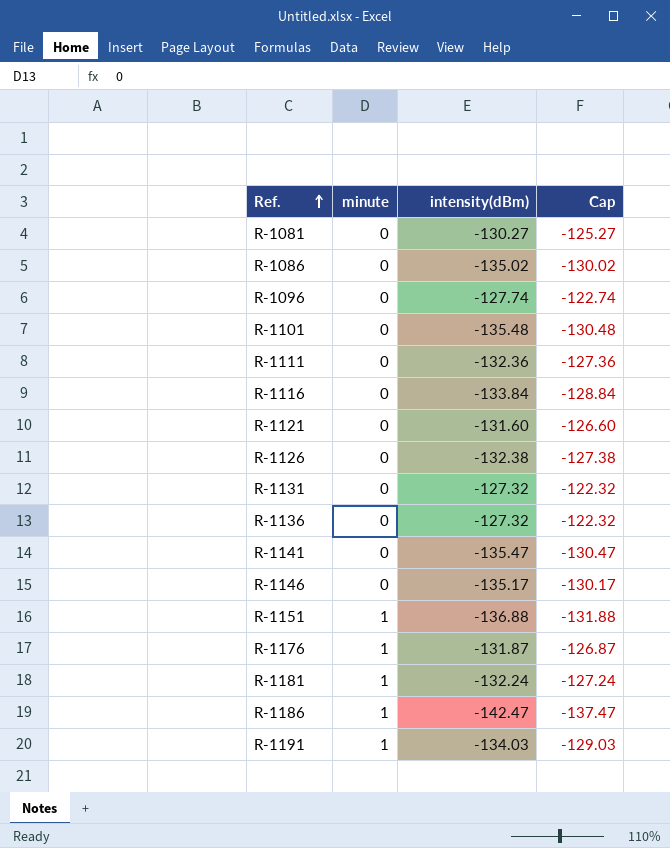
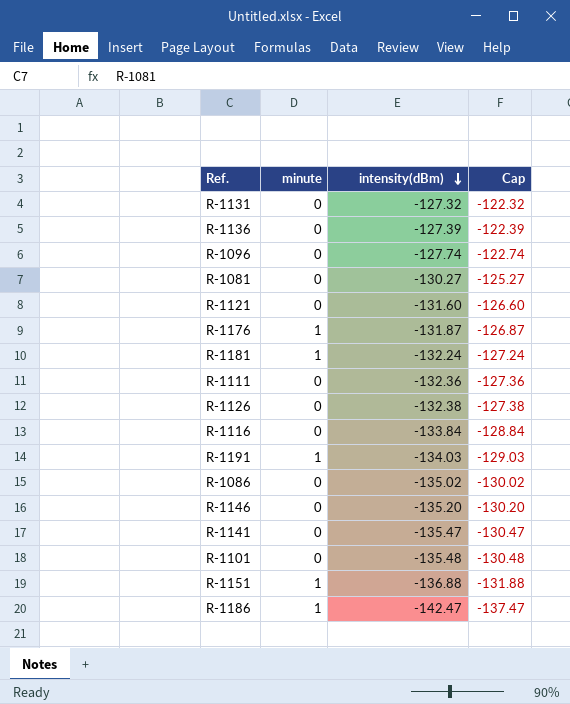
row order: Ref. ascending -> intensity(dBm) descending
R-1136 | intensity(dBm): -127.32 -> -127.39
R-1136 | Cap: -122.32 -> -122.39
R-1146 | intensity(dBm): -135.17 -> -135.20
R-1146 | Cap: -130.17 -> -130.20

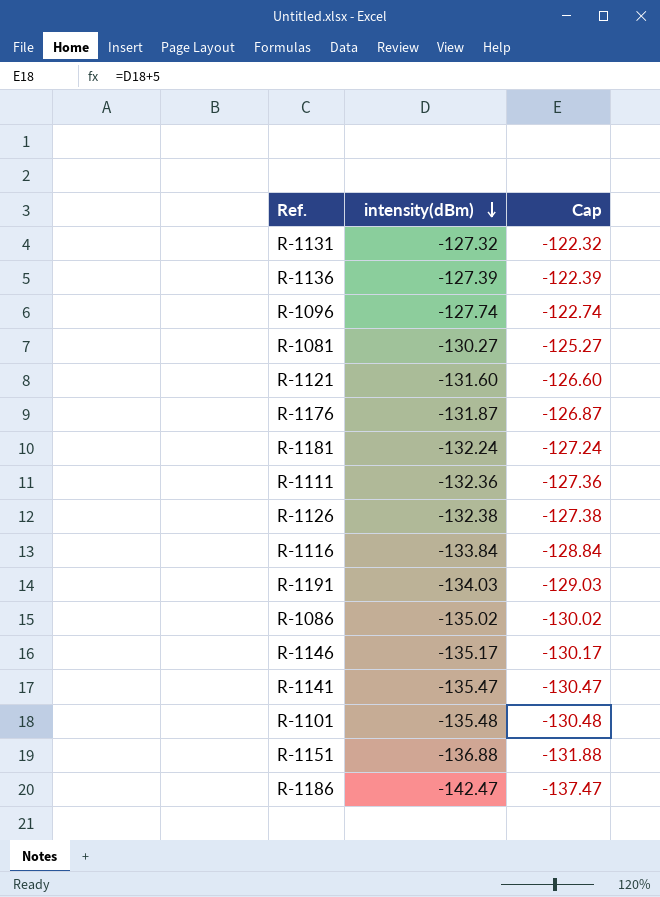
column minute | position: 2 -> none
R-1146 | intensity(dBm): -135.20 -> -135.17
R-1146 | Cap: -130.20 -> -130.17

